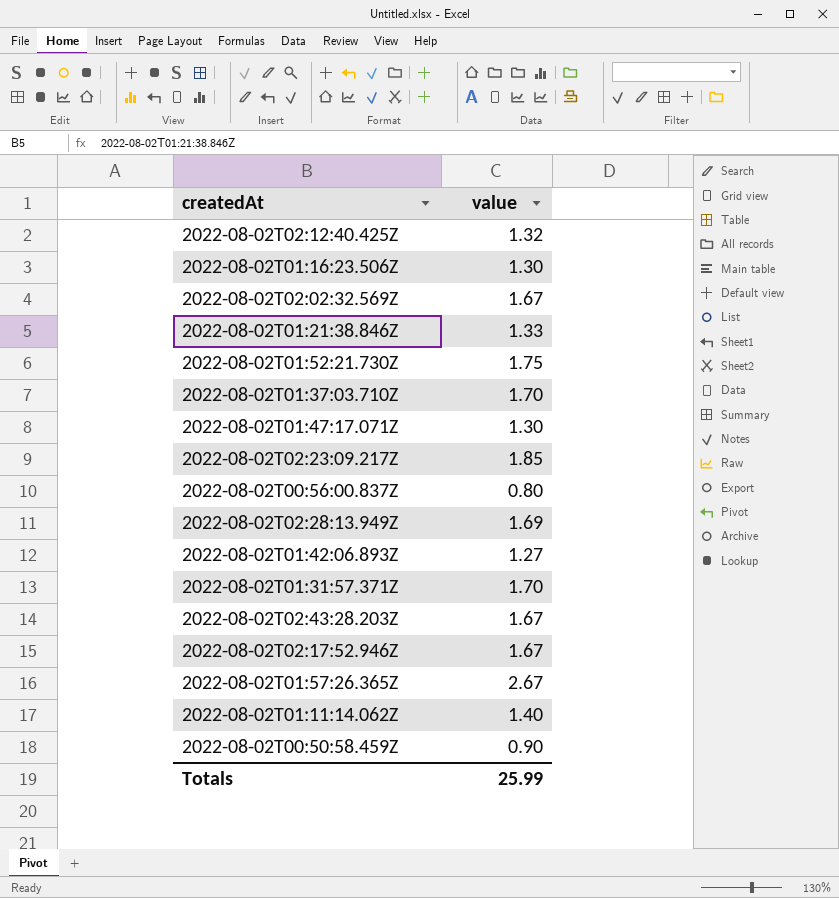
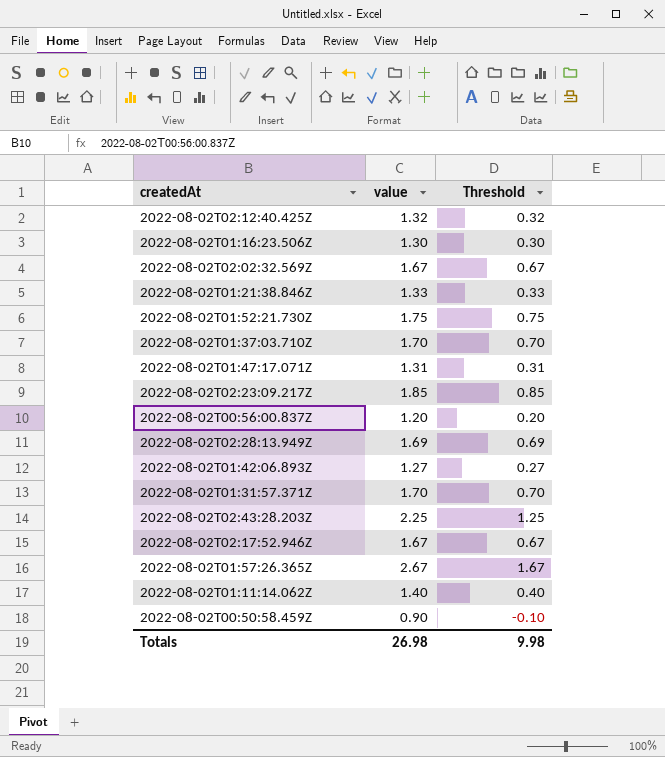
column Threshold | formula: none -> [value] - 1
2022-08-02T01:47:17.071Z | value: 1.30 -> 1.31
2022-08-02T00:56:00.837Z | value: 0.80 -> 1.20
2022-08-02T02:43:28.203Z | value: 1.67 -> 2.25
Totals | value: 25.99 -> 26.98

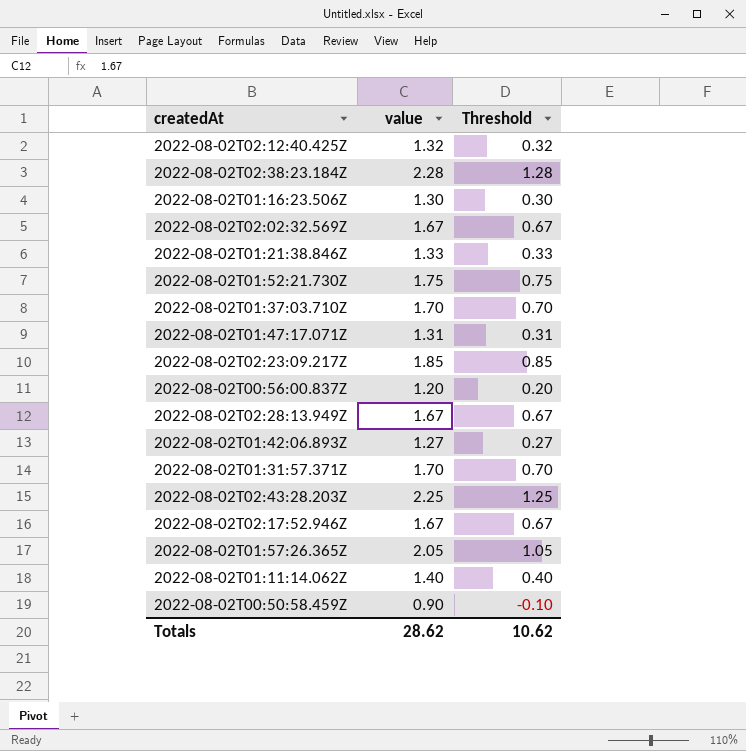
row 2022-08-02T02:38:23.184Z: none -> 2.28 | 1.28
2022-08-02T02:28:13.949Z | value: 1.69 -> 1.67
2022-08-02T02:28:13.949Z | Threshold: 0.69 -> 0.67
2022-08-02T01:57:26.365Z | value: 2.67 -> 2.05
2022-08-02T01:57:26.365Z | Threshold: 1.67 -> 1.05
Totals | value: 26.98 -> 28.62
Totals | Threshold: 9.98 -> 10.62

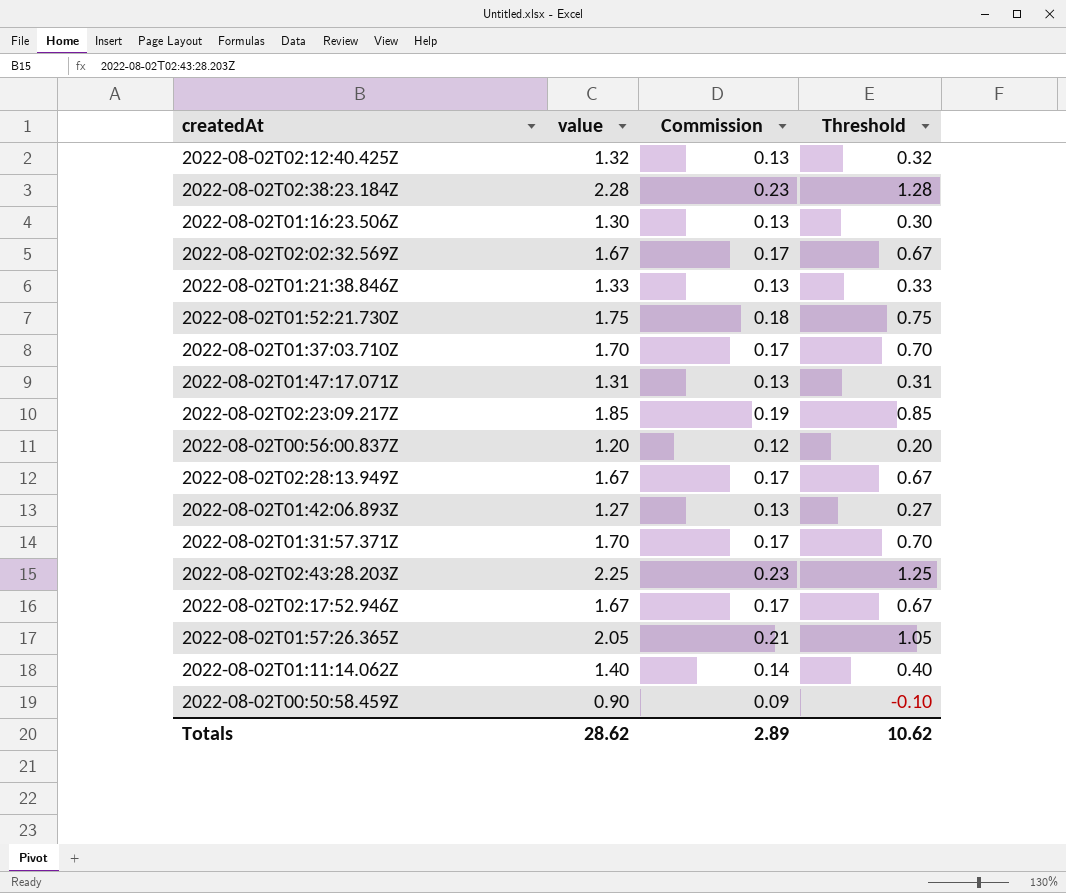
column Commission | formula: none -> [value] * 0.1

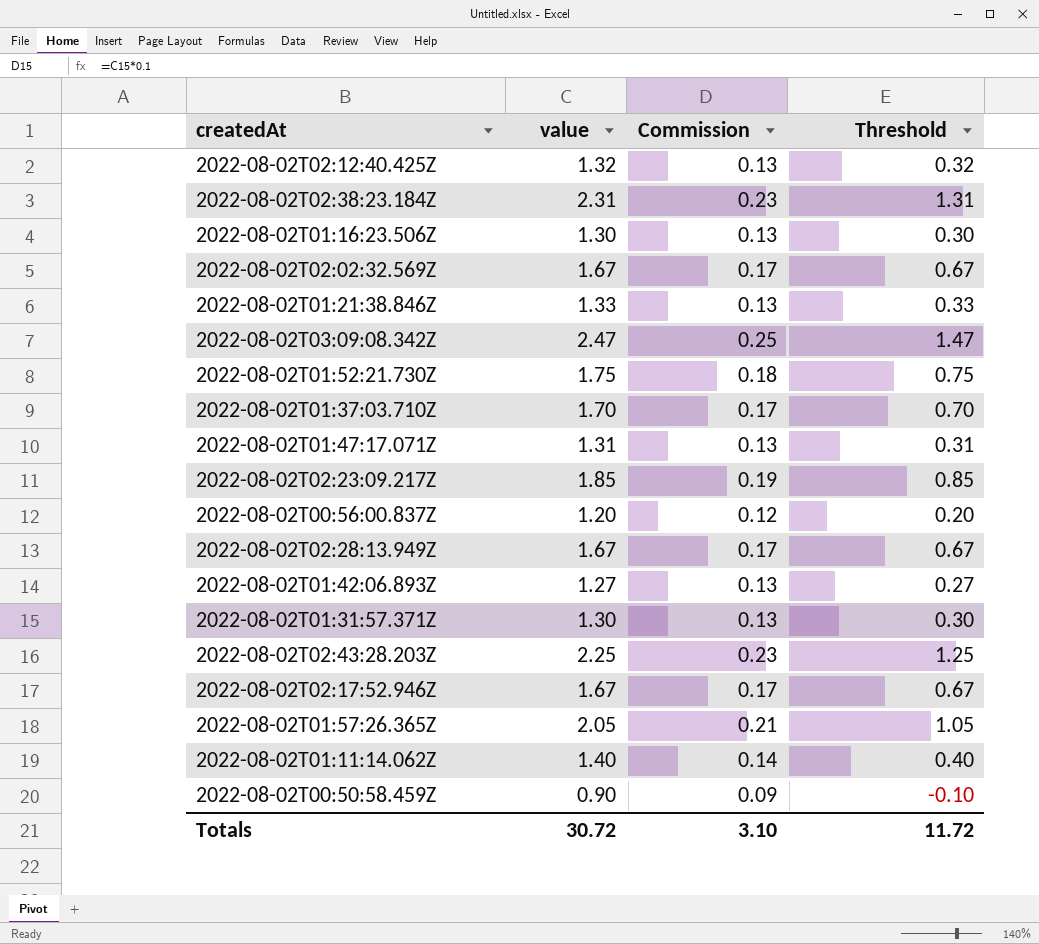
2022-08-02T02:38:23.184Z | value: 2.28 -> 2.31
2022-08-02T02:38:23.184Z | Threshold: 1.28 -> 1.31
row 2022-08-02T03:09:08.342Z: none -> 2.47 | 0.25 | 1.47
2022-08-02T01:31:57.371Z | value: 1.70 -> 1.30
2022-08-02T01:31:57.371Z | Commission: 0.17 -> 0.13
2022-08-02T01:31:57.371Z | Threshold: 0.70 -> 0.30
Totals | value: 28.62 -> 30.72
Totals | Commission: 2.89 -> 3.10
Totals | Threshold: 10.62 -> 11.72

